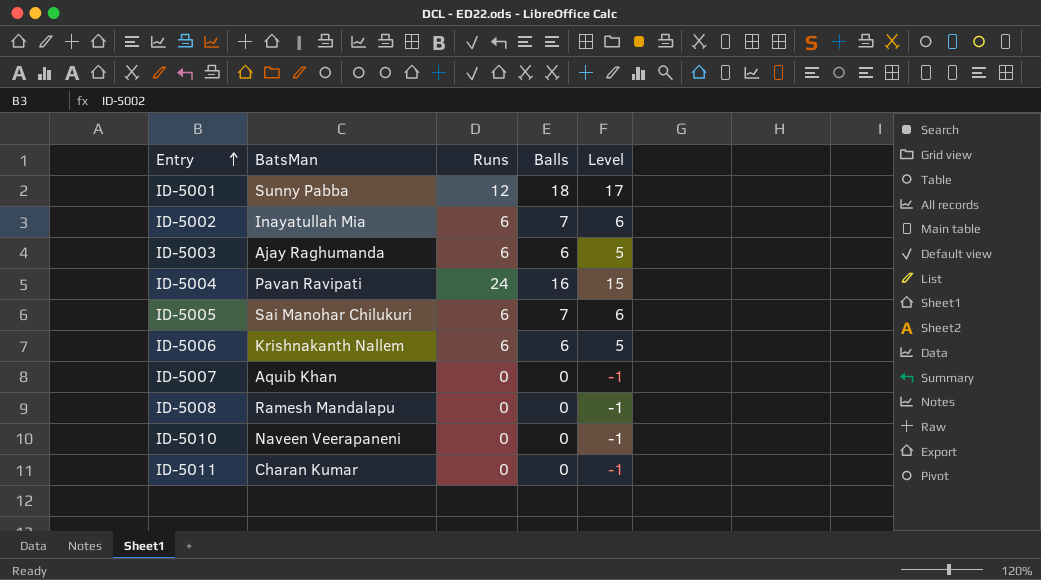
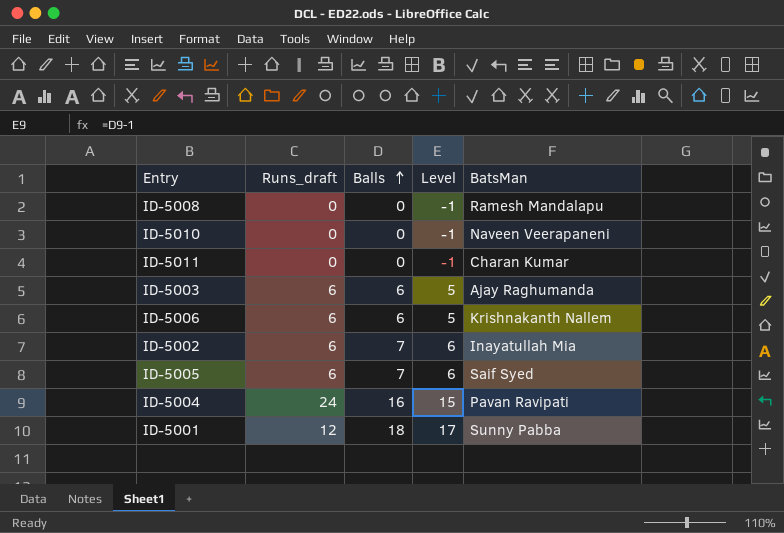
row order: Entry ascending -> Balls ascending
column name: Runs -> Runs_draft
column BatsMan | position: 2 -> 5
row ID-5007: Aquib Khan | 0 | 0 | -1 -> none
ID-5005 | BatsMan: Sai Manohar Chilukuri -> Saif Syed

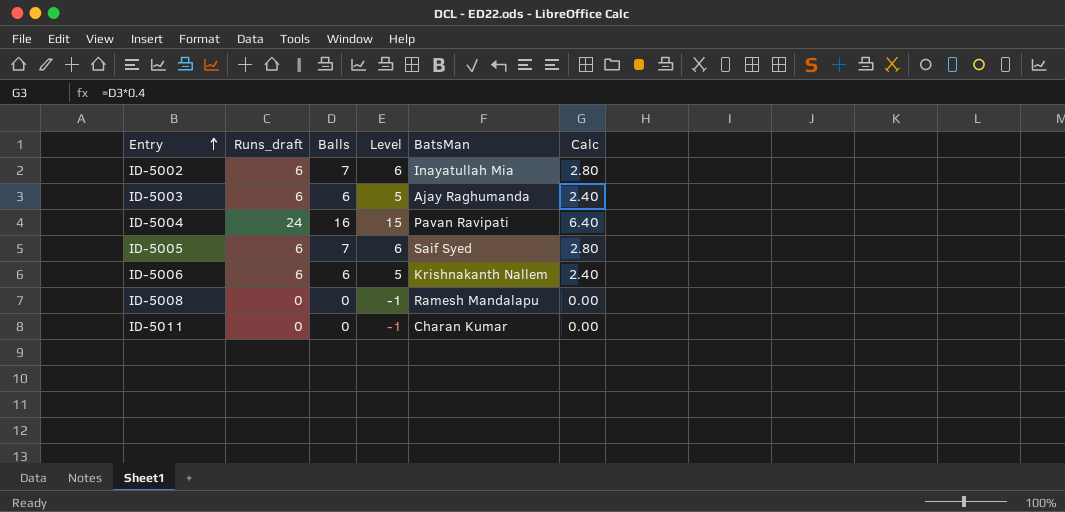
row order: Balls ascending -> Entry ascending
column Calc | formula: none -> [Balls] * 0.4
row ID-5010: 0 | 0 | -1 | Naveen Veerapaneni -> none
row ID-5001: 12 | 18 | 17 | Sunny Pabba -> none

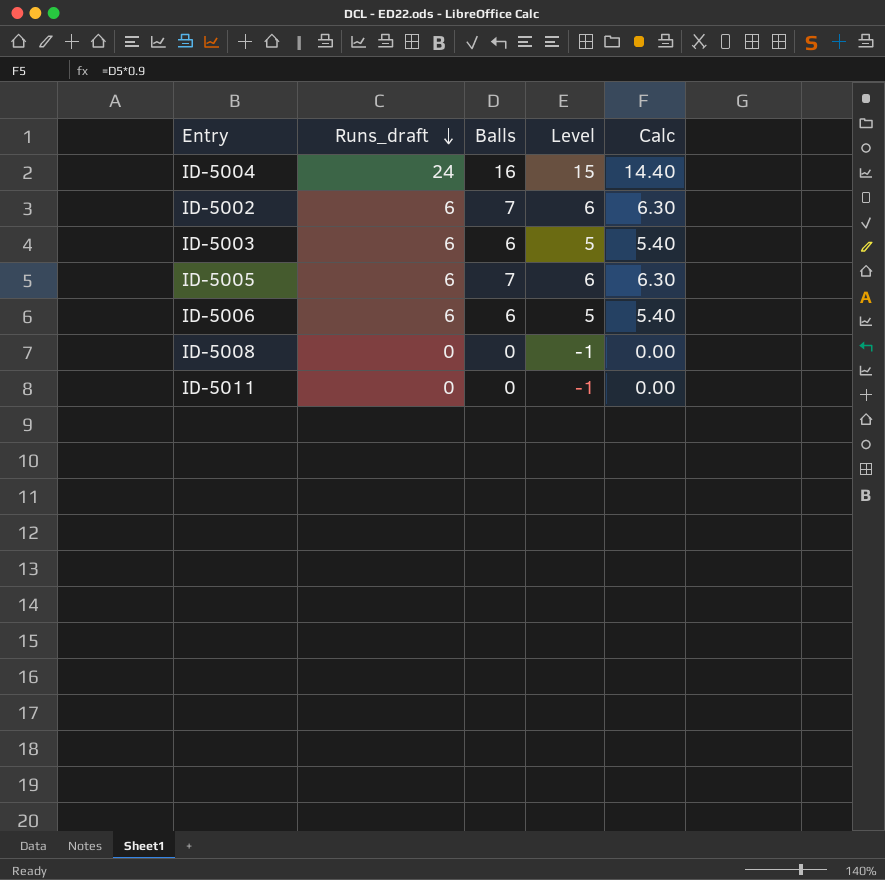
row order: Entry ascending -> Runs_draft descending
column BatsMan | position: 5 -> none
column Calc | formula: [Balls] * 0.4 -> [Balls] * 0.9

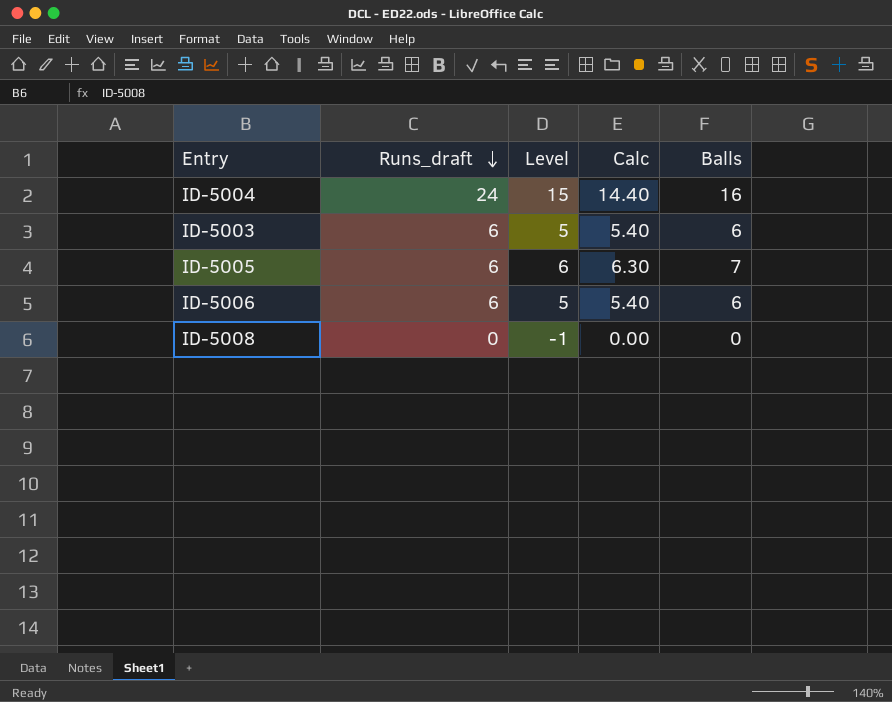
column Balls | position: 3 -> 5
row ID-5002: 6 | 7 | 6 | 6.30 -> none
row ID-5011: 0 | 0 | -1 | 0.00 -> none

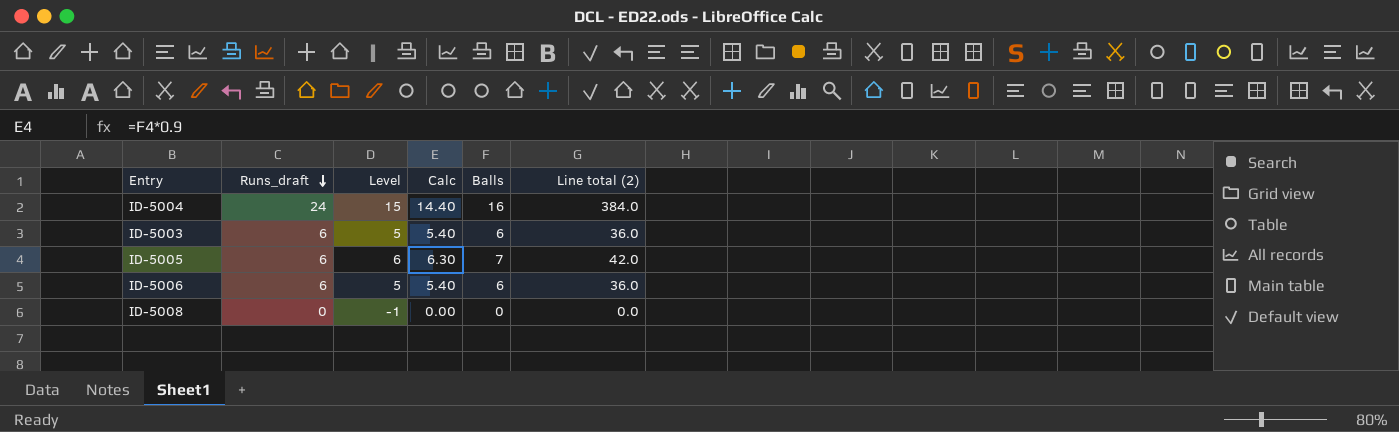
column Line total (2) | formula: none -> [Runs_draft] * [Balls]

